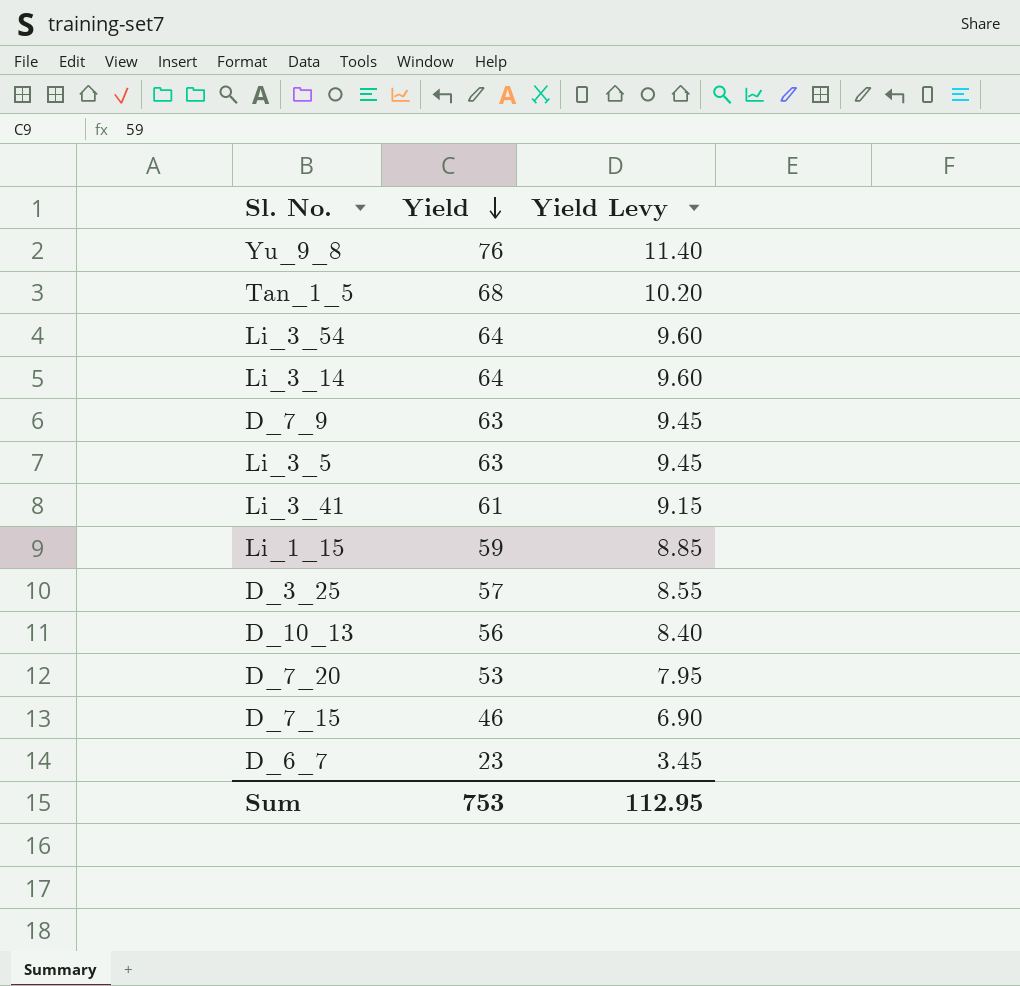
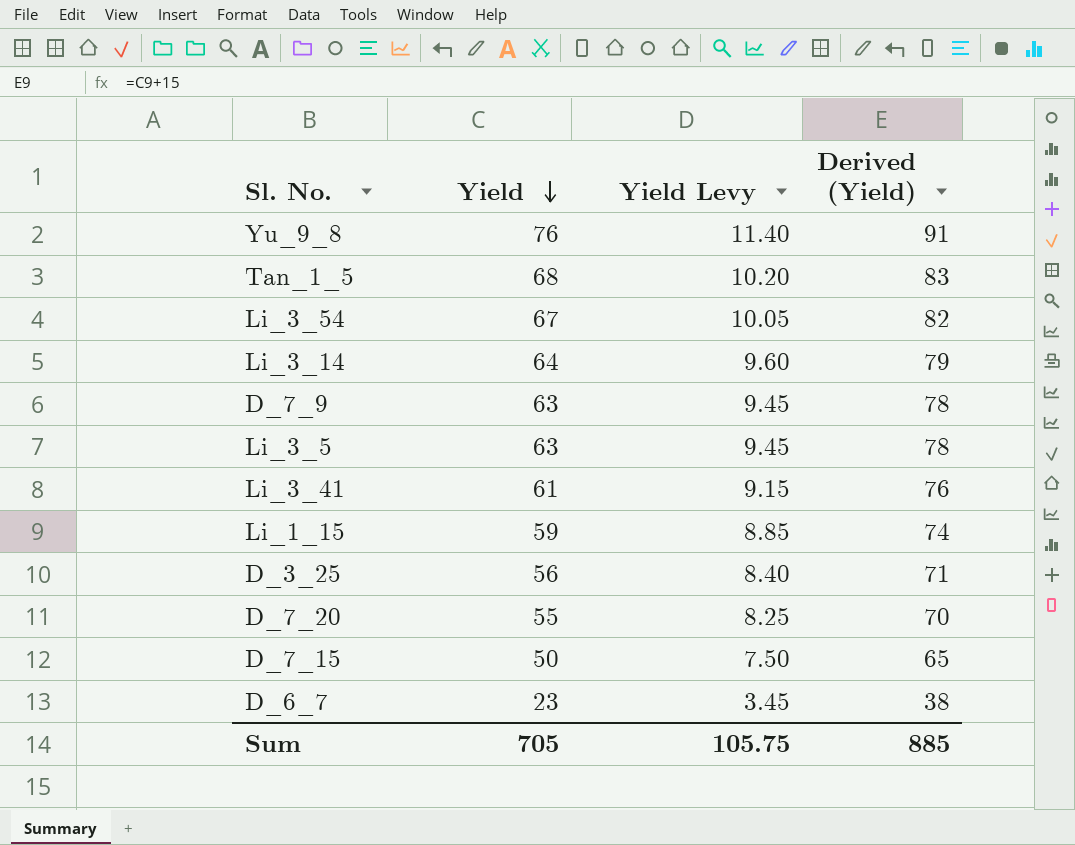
column Derived (Yield) | formula: none -> [Yield] + 15
row D_10_13: 56 | 8.40 -> none
Li_3_54 | Yield: 64 -> 67
Li_3_54 | Yield Levy: 9.60 -> 10.05
D_3_25 | Yield: 57 -> 56
D_3_25 | Yield Levy: 8.55 -> 8.40
D_7_20 | Yield: 53 -> 55
D_7_20 | Yield Levy: 7.95 -> 8.25
D_7_15 | Yield: 46 -> 50
D_7_15 | Yield Levy: 6.90 -> 7.50
Sum | Yield: 753 -> 705
Sum | Yield Levy: 112.95 -> 105.75

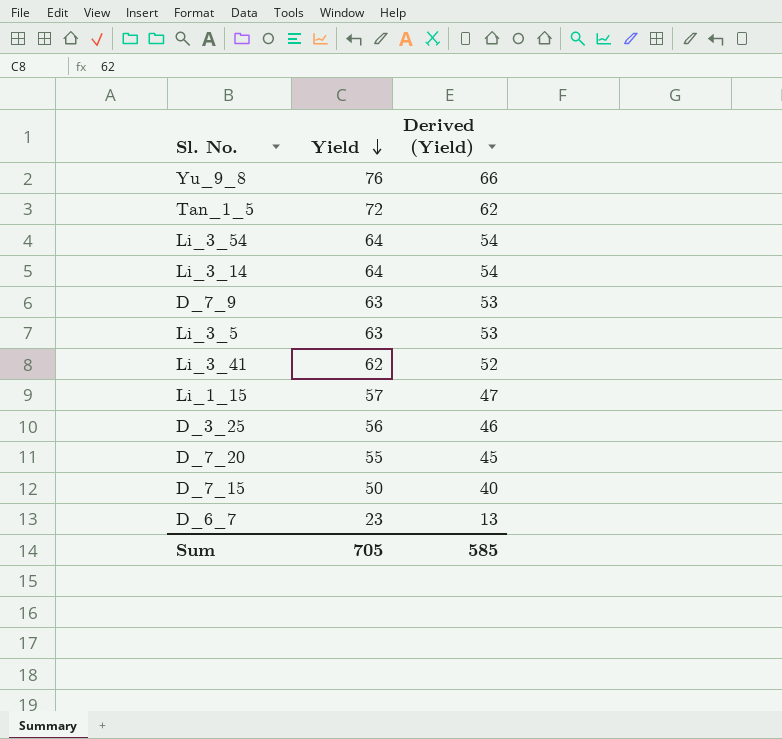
column Yield Levy | formula: [Yield] * 0.15 -> none
column Derived (Yield) | formula: [Yield] + 15 -> [Yield] - 10
Tan_1_5 | Yield: 68 -> 72
Li_3_54 | Yield: 67 -> 64
Li_3_41 | Yield: 61 -> 62
Li_1_15 | Yield: 59 -> 57
Sum | Derived (Yield): 885 -> 585

